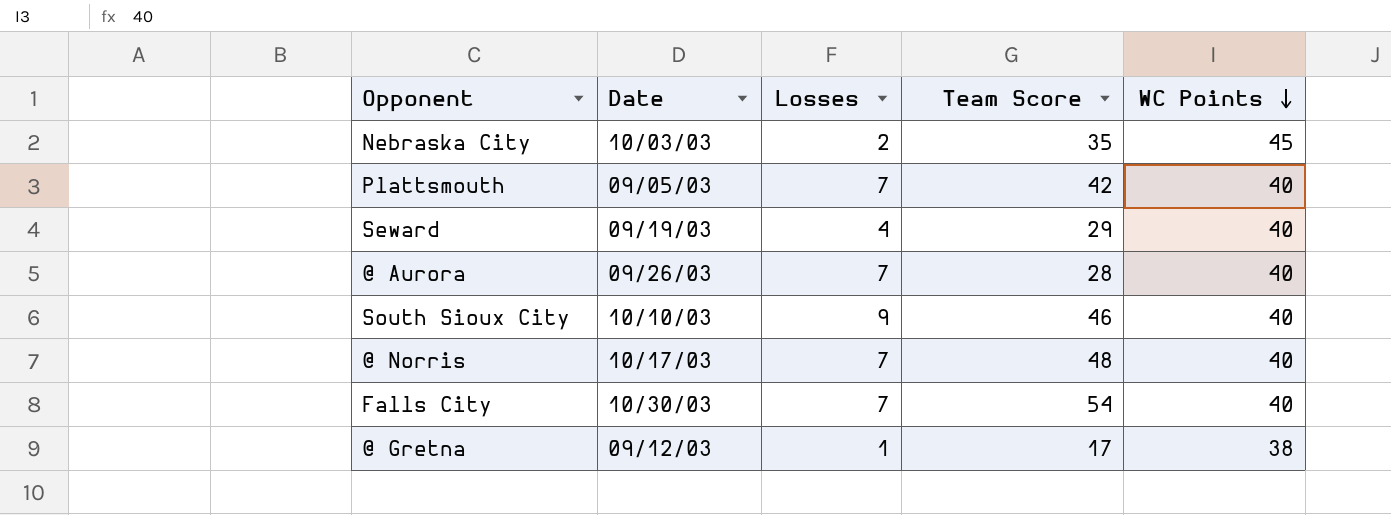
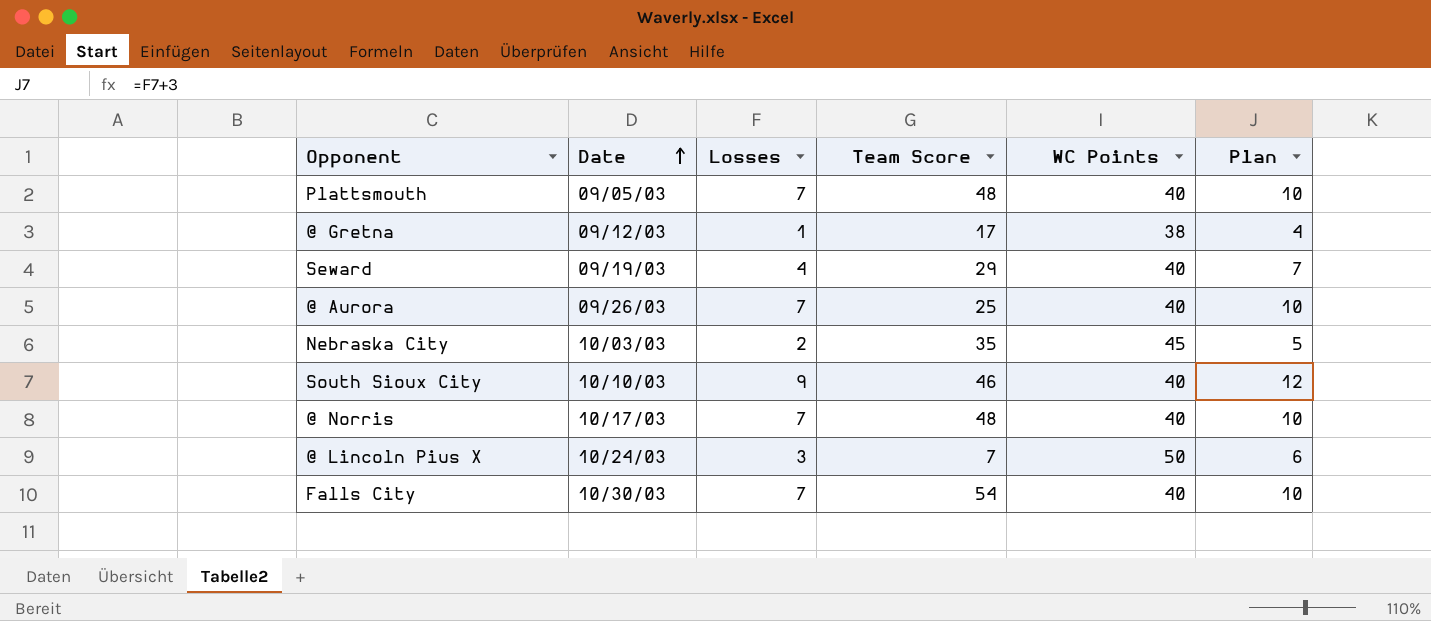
row order: WC Points descending -> Date ascending
column Plan | formula: none -> [Losses] + 3
Plattsmouth | Team Score: 42 -> 48
@ Aurora | Team Score: 28 -> 25
row @ Lincoln Pius X: none -> 10/24/03 | 3 | 7 | 50 | 6

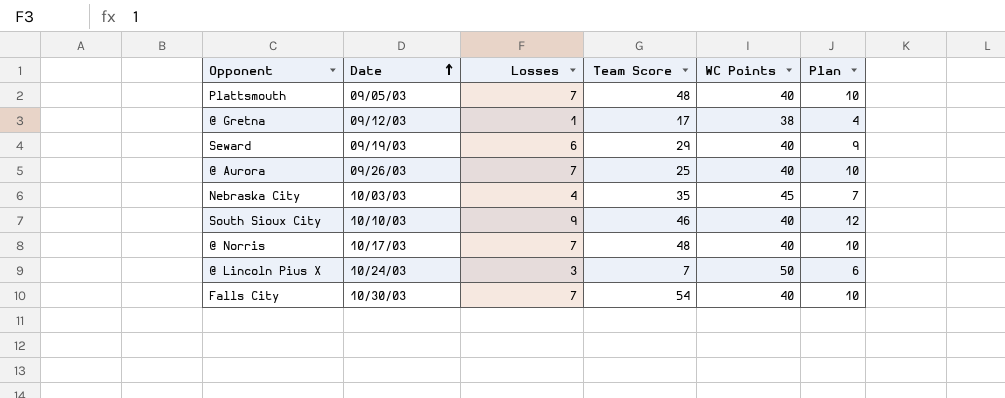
Seward | Losses: 4 -> 6
Seward | Plan: 7 -> 9
Nebraska City | Losses: 2 -> 4
Nebraska City | Plan: 5 -> 7

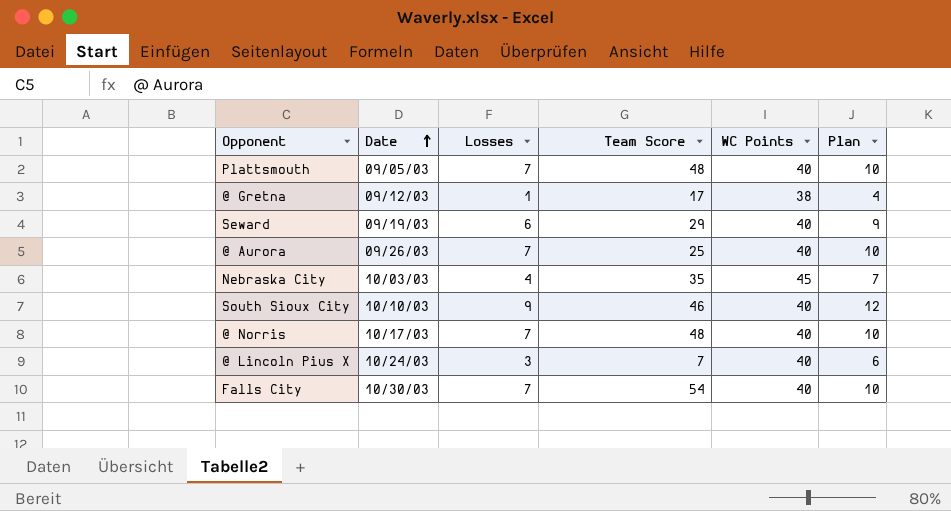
@ Lincoln Pius X | WC Points: 50 -> 40

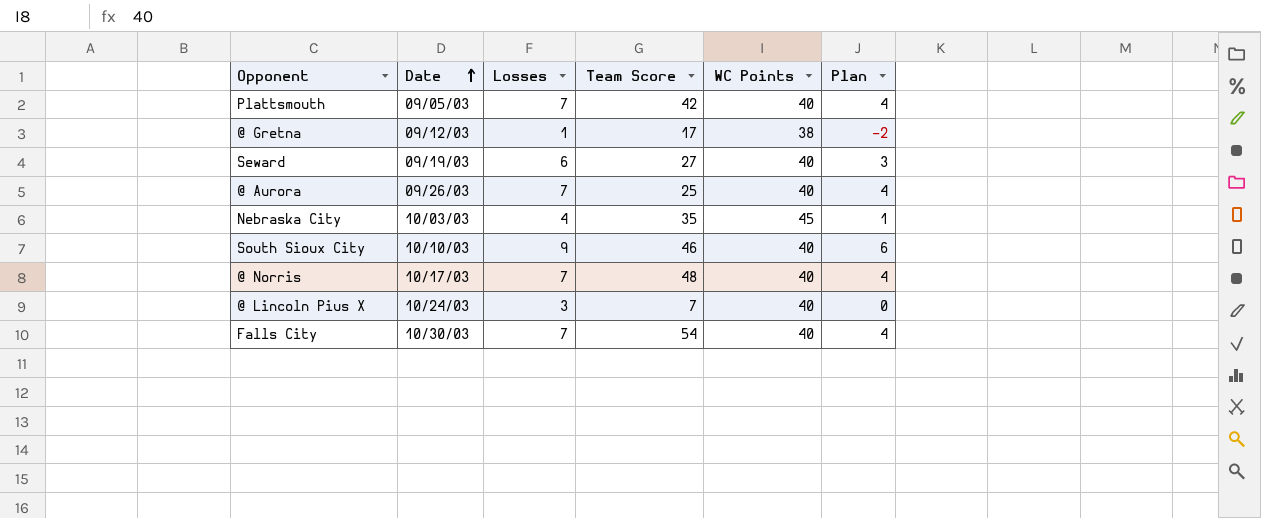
column Plan | formula: [Losses] + 3 -> [Losses] - 3
Plattsmouth | Team Score: 48 -> 42
Seward | Team Score: 29 -> 27

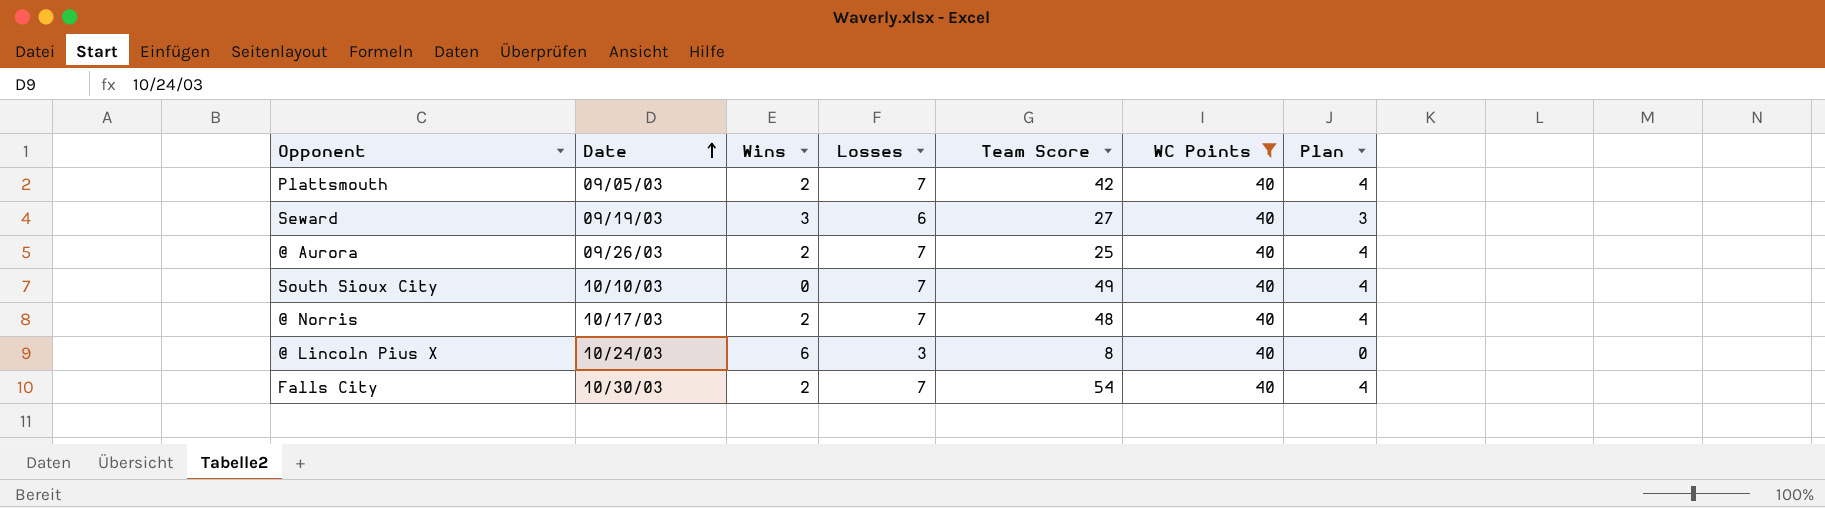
filter: none -> WC Points = 40
column Wins | position: none -> 3
South Sioux City | Losses: 9 -> 7
South Sioux City | Team Score: 46 -> 49
South Sioux City | Plan: 6 -> 4
@ Lincoln Pius X | Team Score: 7 -> 8

